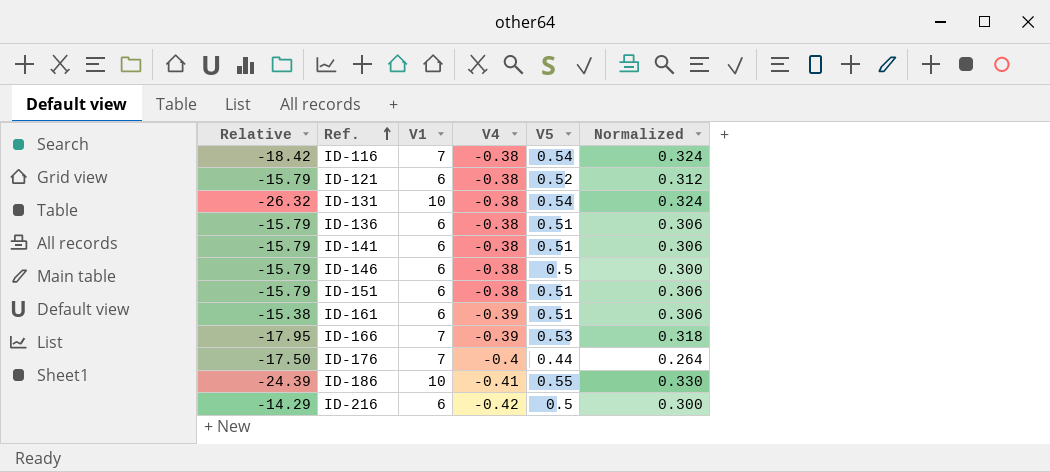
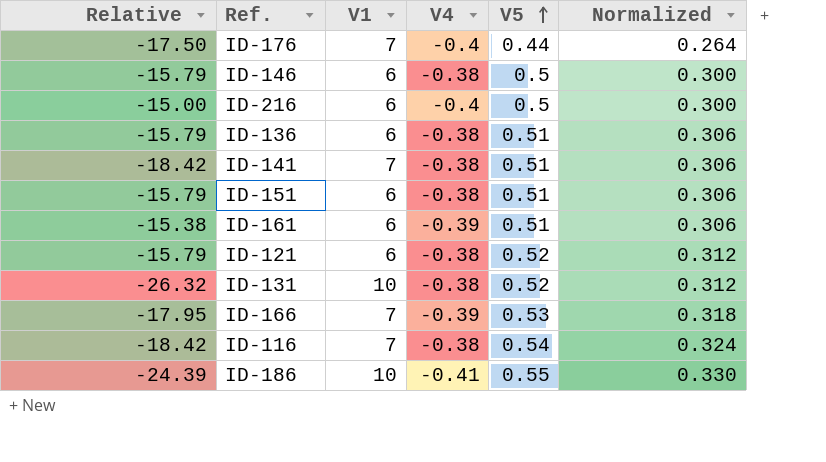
row order: Ref. ascending -> V5 ascending
ID-216 | Relative: -14.29 -> -15.00
ID-216 | V4: -0.42 -> -0.4
ID-141 | Relative: -15.79 -> -18.42
ID-141 | V1: 6 -> 7
ID-131 | V5: 0.54 -> 0.52
ID-131 | Normalized: 0.324 -> 0.312

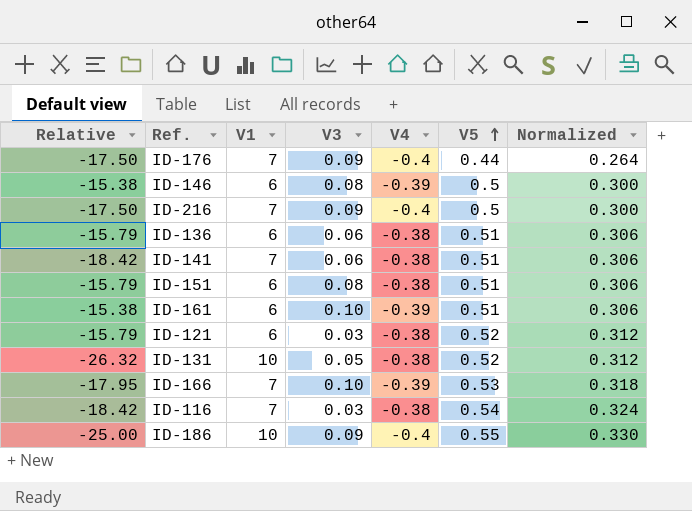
column V3 | position: none -> 4
ID-146 | Relative: -15.79 -> -15.38
ID-146 | V4: -0.38 -> -0.39
ID-216 | Relative: -15.00 -> -17.50
ID-216 | V1: 6 -> 7
ID-186 | Relative: -24.39 -> -25.00
ID-186 | V4: -0.41 -> -0.4

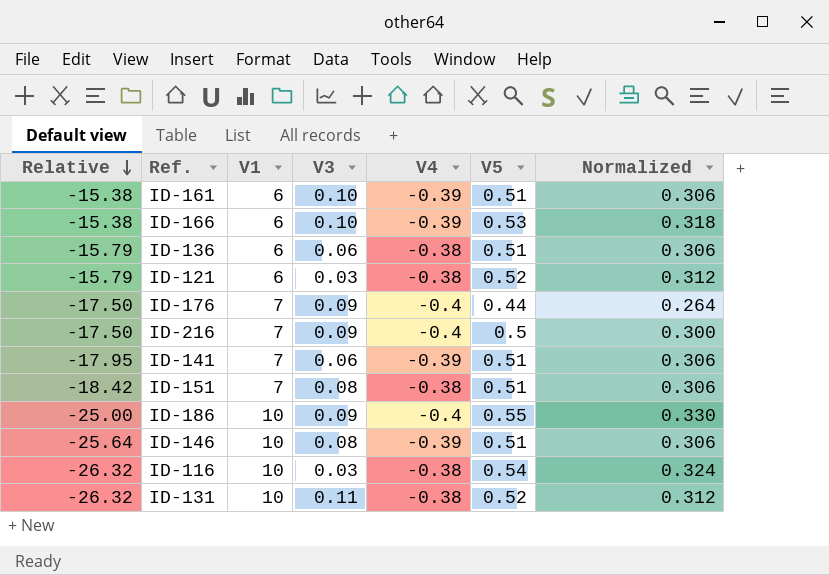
row order: V5 ascending -> Relative descending
ID-166 | Relative: -17.95 -> -15.38
ID-166 | V1: 7 -> 6
ID-141 | Relative: -18.42 -> -17.95
ID-141 | V4: -0.38 -> -0.39
ID-151 | Relative: -15.79 -> -18.42
ID-151 | V1: 6 -> 7
ID-146 | Relative: -15.38 -> -25.64
ID-146 | V1: 6 -> 10
ID-146 | V5: 0.5 -> 0.51
ID-146 | Normalized: 0.300 -> 0.306
ID-116 | Relative: -18.42 -> -26.32
ID-116 | V1: 7 -> 10
ID-131 | V3: 0.05 -> 0.11

